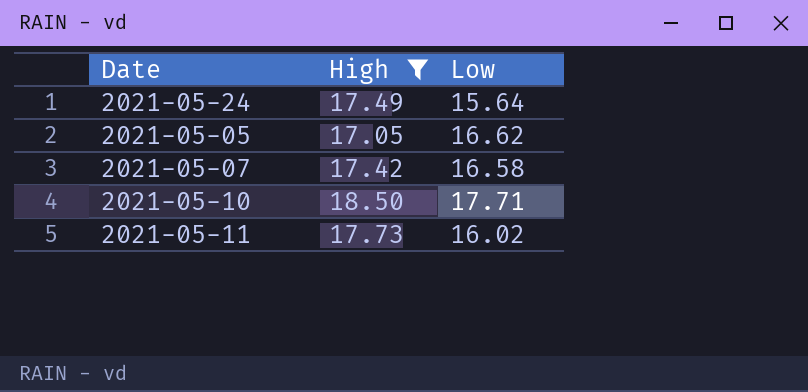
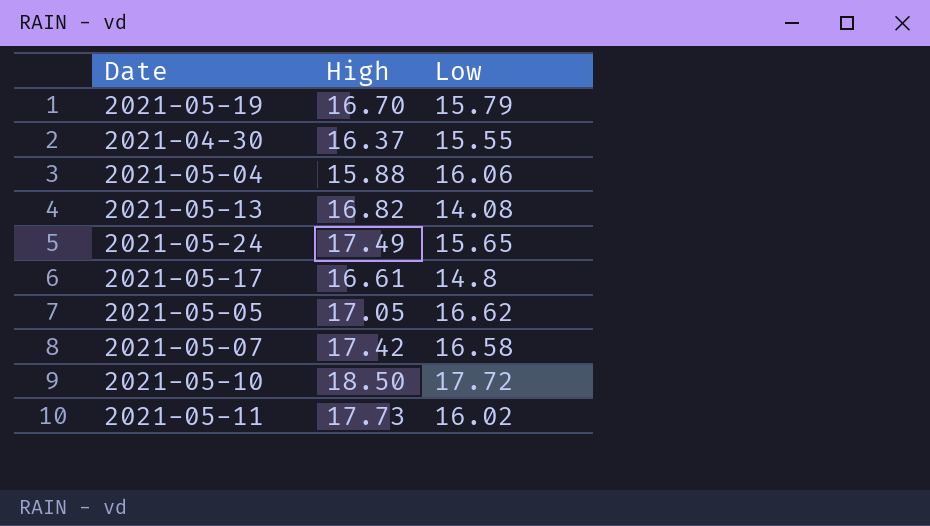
filter: High >= 17.05 -> none
2021-05-24 | Low: 15.64 -> 15.65
2021-05-10 | Low: 17.71 -> 17.72

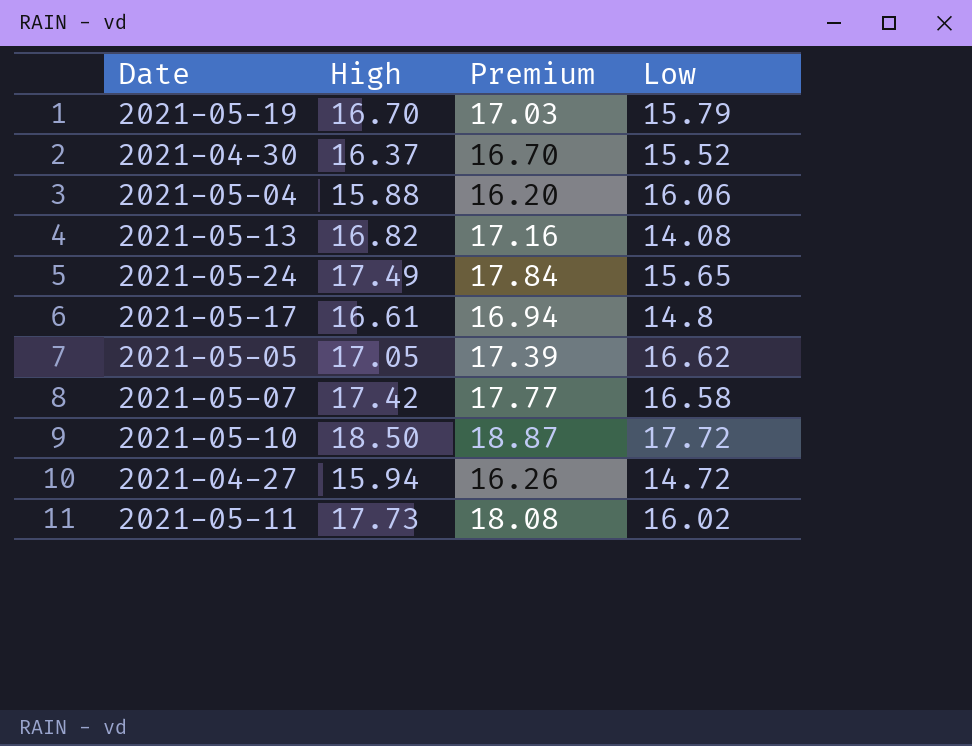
column Premium | formula: none -> [High] * 1.02
2021-04-30 | Low: 15.55 -> 15.52
row 2021-04-27: none -> 15.94 | 16.26 | 14.72

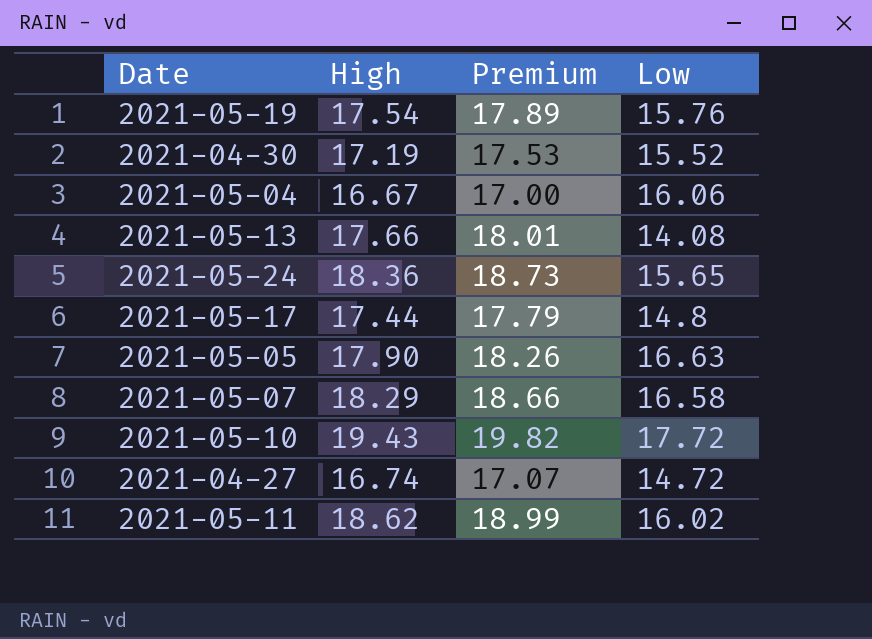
2021-05-19 | High: 16.70 -> 17.54
2021-05-19 | Premium: 17.03 -> 17.89
2021-05-19 | Low: 15.79 -> 15.76
2021-04-30 | High: 16.37 -> 17.19
2021-04-30 | Premium: 16.70 -> 17.53
2021-05-04 | High: 15.88 -> 16.67
2021-05-04 | Premium: 16.20 -> 17.00
2021-05-13 | High: 16.82 -> 17.66
2021-05-13 | Premium: 17.16 -> 18.01
2021-05-24 | High: 17.49 -> 18.36
2021-05-24 | Premium: 17.84 -> 18.73
2021-05-17 | High: 16.61 -> 17.44
2021-05-17 | Premium: 16.94 -> 17.79
2021-05-05 | High: 17.05 -> 17.90
2021-05-05 | Premium: 17.39 -> 18.26
2021-05-05 | Low: 16.62 -> 16.63
2021-05-07 | High: 17.42 -> 18.29
2021-05-07 | Premium: 17.77 -> 18.66
2021-05-10 | High: 18.50 -> 19.43
2021-05-10 | Premium: 18.87 -> 19.82
2021-04-27 | High: 15.94 -> 16.74
2021-04-27 | Premium: 16.26 -> 17.07
2021-05-11 | High: 17.73 -> 18.62
2021-05-11 | Premium: 18.08 -> 18.99

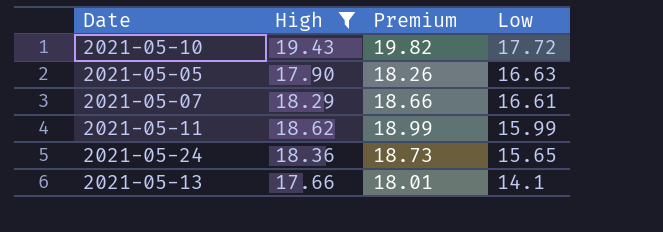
filter: none -> High >= 17.66
row order: none -> Low descending
2021-05-07 | Low: 16.58 -> 16.61
2021-05-11 | Low: 16.02 -> 15.99
2021-05-13 | Low: 14.08 -> 14.1

